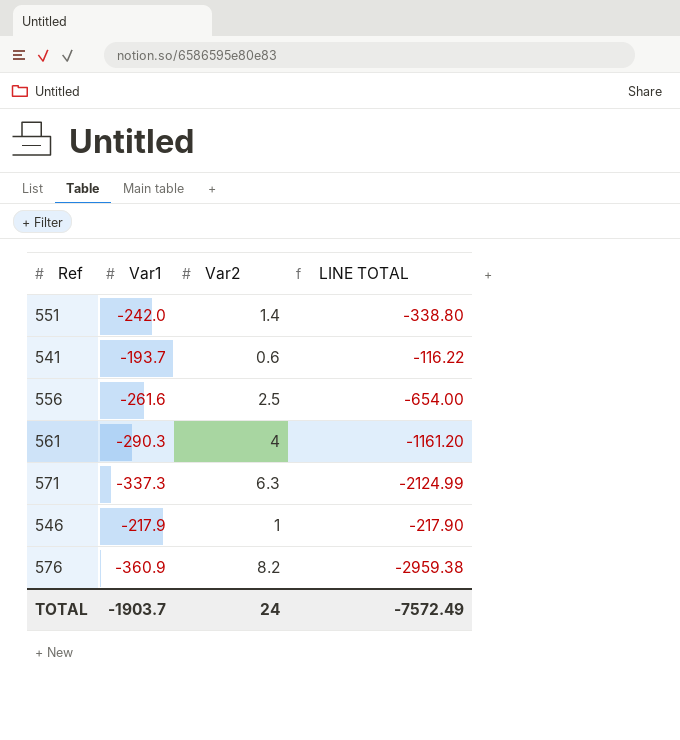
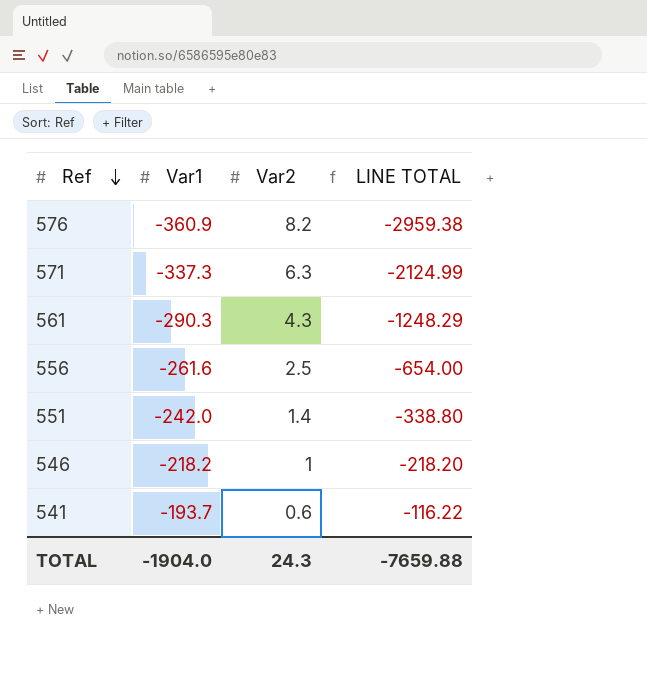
row order: none -> Ref descending
561 | Var2: 4 -> 4.3
561 | LINE TOTAL: -1161.20 -> -1248.29
546 | Var1: -217.9 -> -218.2
546 | LINE TOTAL: -217.90 -> -218.20
TOTAL | Var1: -1903.7 -> -1904.0
TOTAL | Var2: 24 -> 24.3
TOTAL | LINE TOTAL: -7572.49 -> -7659.88

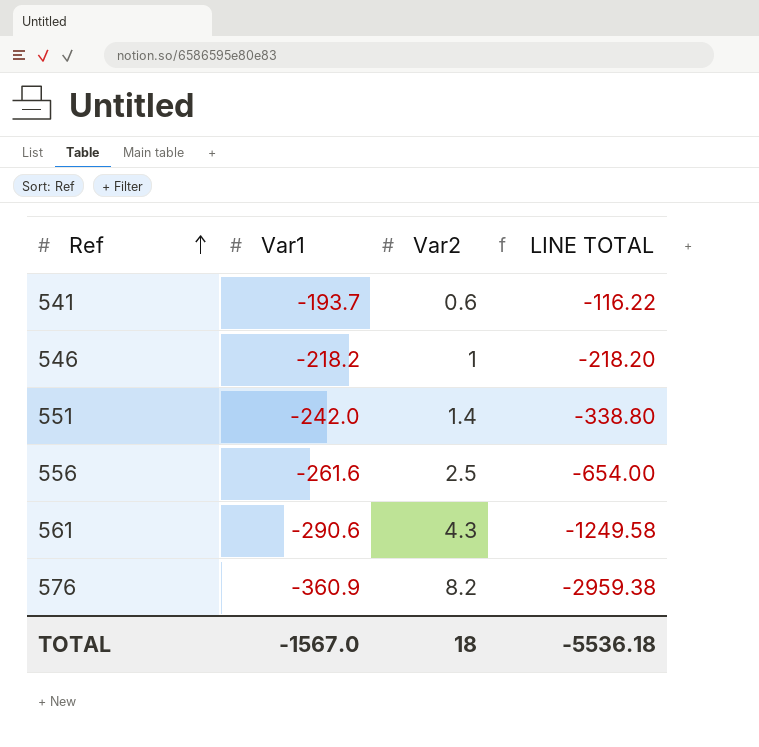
row order: Ref descending -> Ref ascending
row 571: -337.3 | 6.3 | -2124.99 -> none
561 | Var1: -290.3 -> -290.6
561 | LINE TOTAL: -1248.29 -> -1249.58
TOTAL | Var1: -1904.0 -> -1567.0
TOTAL | Var2: 24.3 -> 18
TOTAL | LINE TOTAL: -7659.88 -> -5536.18

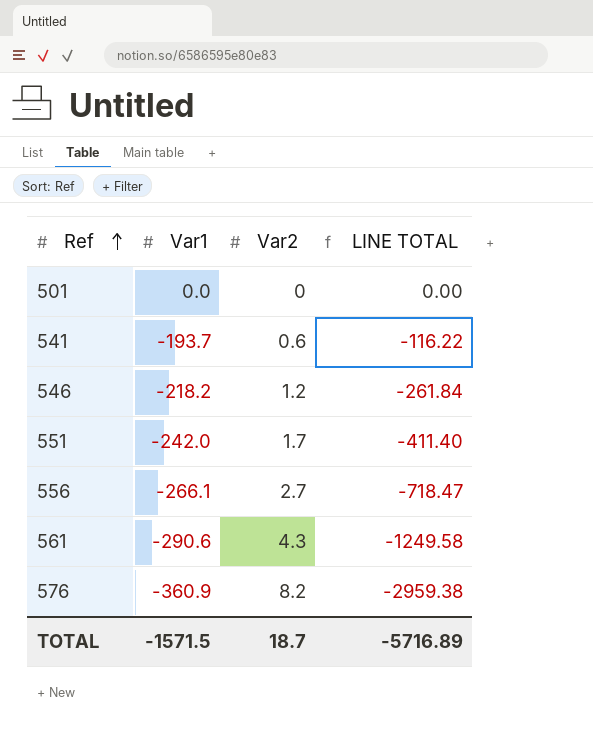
row 501: none -> 0.0 | 0 | 0.00
546 | Var2: 1 -> 1.2
546 | LINE TOTAL: -218.20 -> -261.84
551 | Var2: 1.4 -> 1.7
551 | LINE TOTAL: -338.80 -> -411.40
556 | Var1: -261.6 -> -266.1
556 | Var2: 2.5 -> 2.7
556 | LINE TOTAL: -654.00 -> -718.47
TOTAL | Var1: -1567.0 -> -1571.5
TOTAL | Var2: 18 -> 18.7
TOTAL | LINE TOTAL: -5536.18 -> -5716.89

